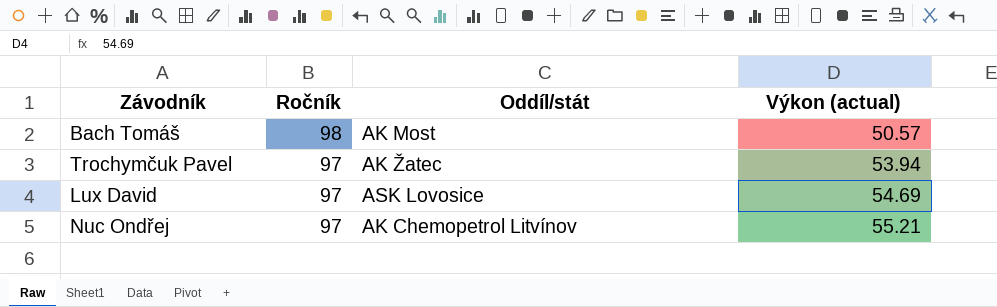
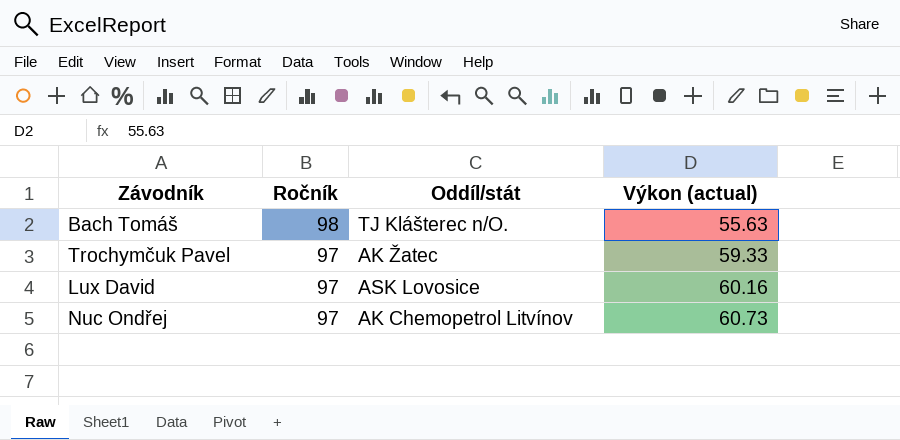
Bach Tomáš | Oddíl/stát: AK Most -> TJ Klášterec n/O.
Bach Tomáš | Výkon (actual): 50.57 -> 55.63
Trochymčuk Pavel | Výkon (actual): 53.94 -> 59.33
Lux David | Výkon (actual): 54.69 -> 60.16
Nuc Ondřej | Výkon (actual): 55.21 -> 60.73

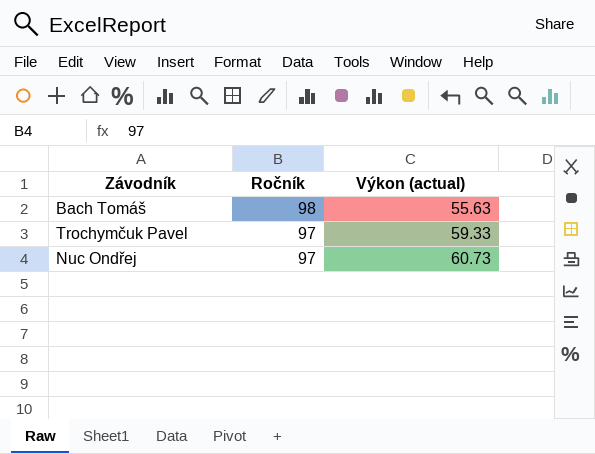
column Oddíl/stát | position: 3 -> none
row Lux David: 97 | ASK Lovosice | 60.16 -> none

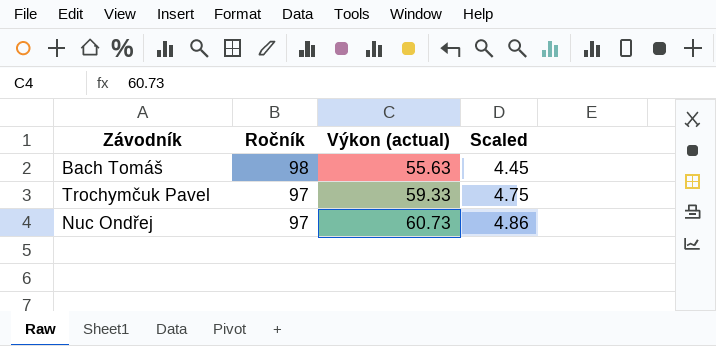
column Scaled | formula: none -> [Výkon (actual)] * 0.08

